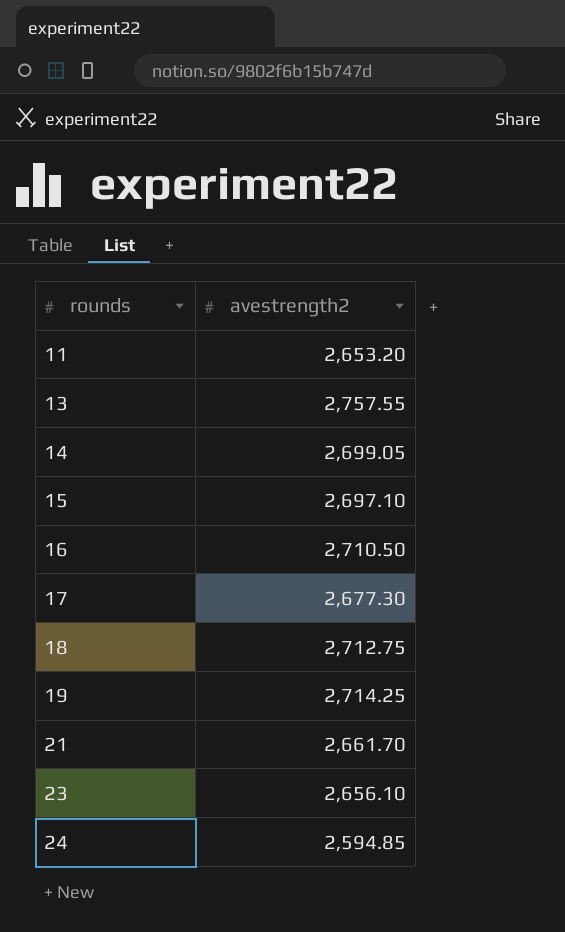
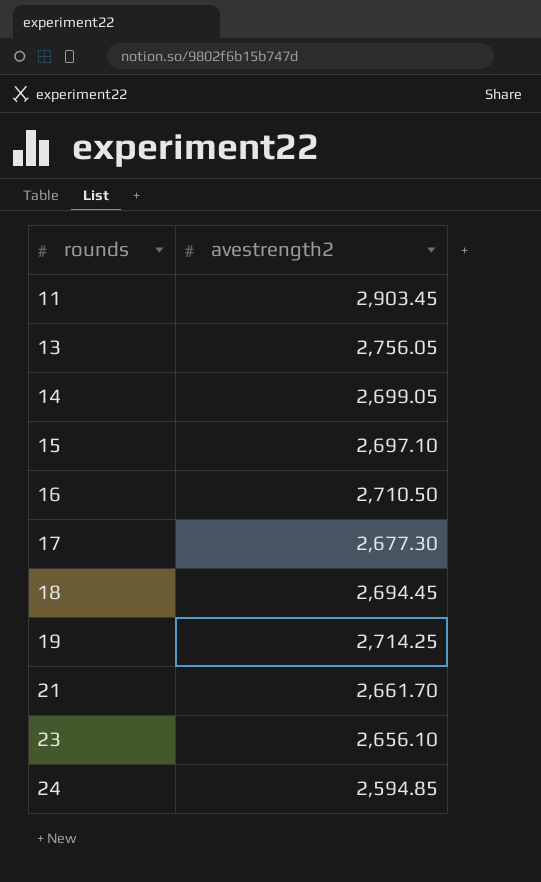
11 | avestrength2: 2,653.20 -> 2,903.45
13 | avestrength2: 2,757.55 -> 2,756.05
18 | avestrength2: 2,712.75 -> 2,694.45

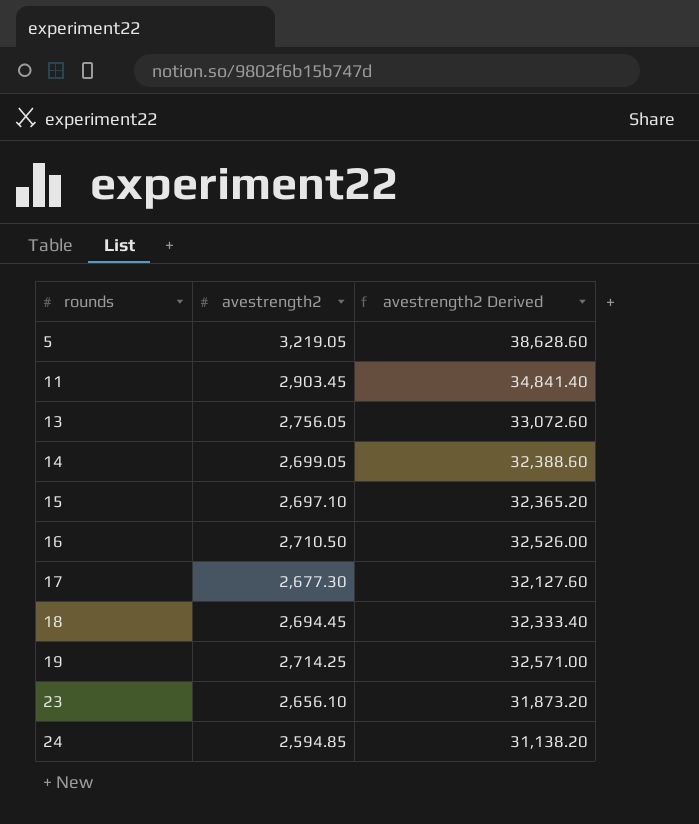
column avestrength2 Derived | formula: none -> [avestrength2] * 12
row 21: 2,661.70 -> none
row 5: none -> 3,219.05 | 38,628.60

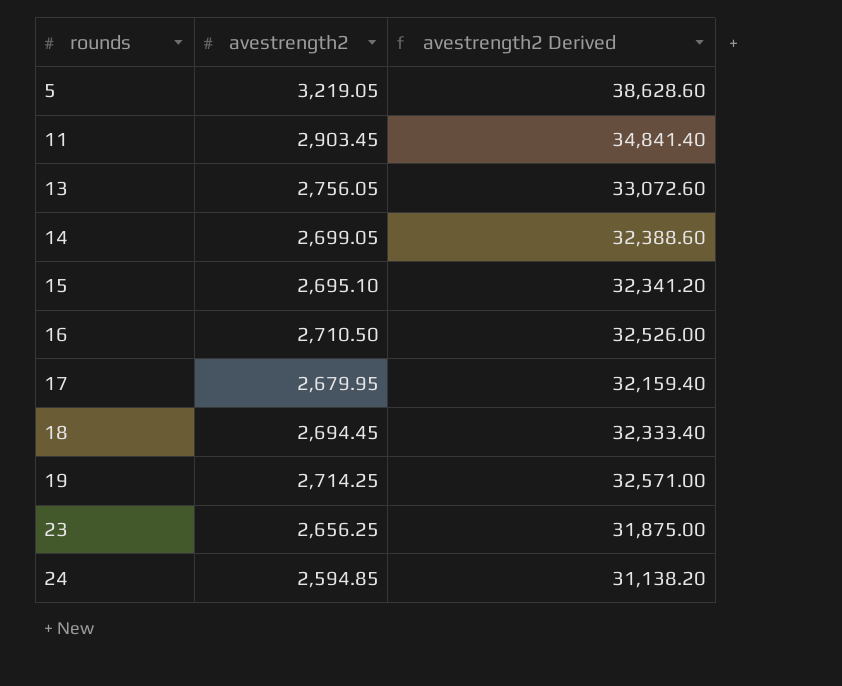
15 | avestrength2: 2,697.10 -> 2,695.10
15 | avestrength2 Derived: 32,365.20 -> 32,341.20
17 | avestrength2: 2,677.30 -> 2,679.95
17 | avestrength2 Derived: 32,127.60 -> 32,159.40
23 | avestrength2: 2,656.10 -> 2,656.25
23 | avestrength2 Derived: 31,873.20 -> 31,875.00

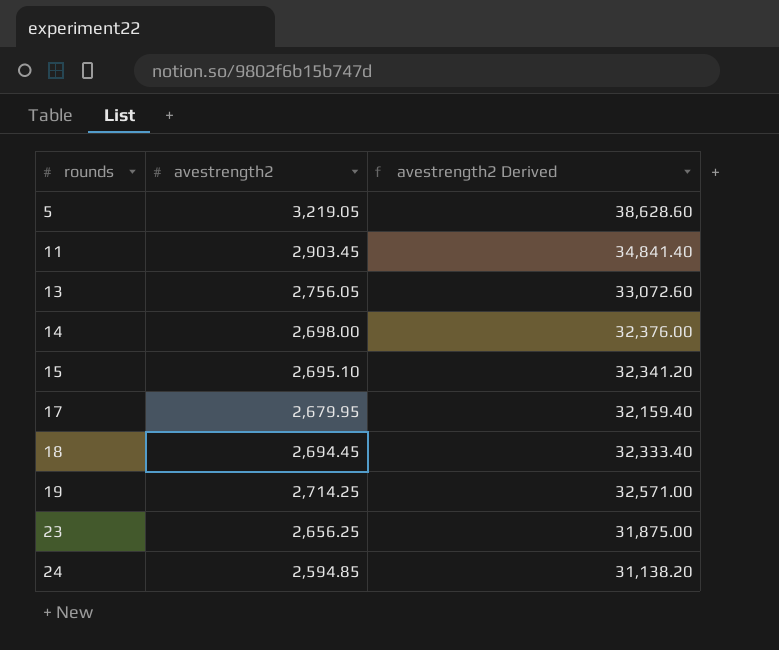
row 16: 2,710.50 | 32,526.00 -> none
14 | avestrength2: 2,699.05 -> 2,698.00
14 | avestrength2 Derived: 32,388.60 -> 32,376.00

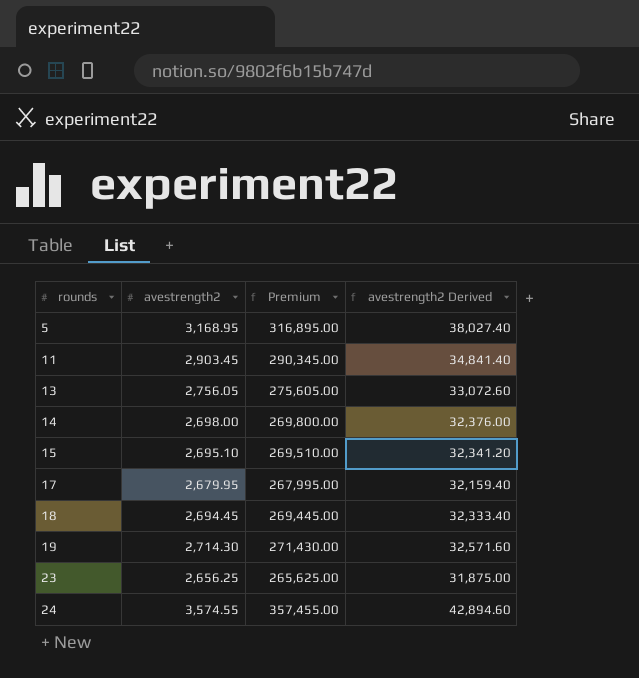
column Premium | formula: none -> [avestrength2] * 100
5 | avestrength2: 3,219.05 -> 3,168.95
5 | avestrength2 Derived: 38,628.60 -> 38,027.40
19 | avestrength2: 2,714.25 -> 2,714.30
19 | avestrength2 Derived: 32,571.00 -> 32,571.60
24 | avestrength2: 2,594.85 -> 3,574.55
24 | avestrength2 Derived: 31,138.20 -> 42,894.60

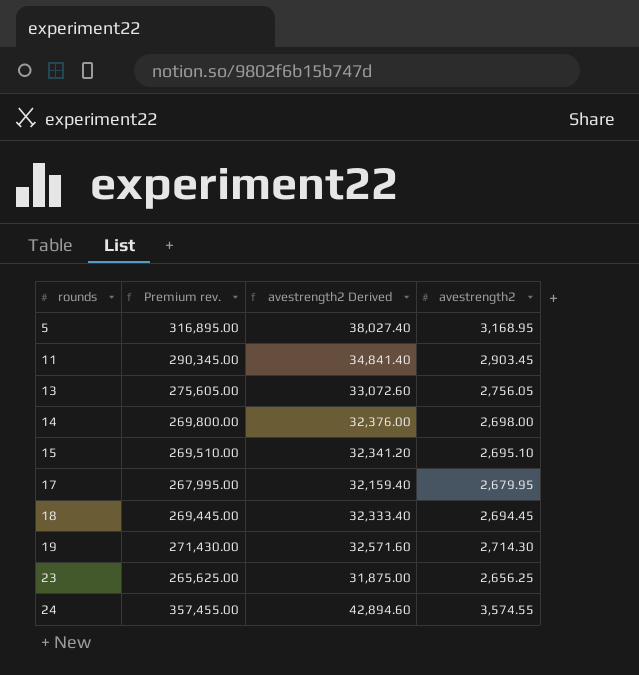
column name: Premium -> Premium rev.
column avestrength2 | position: 2 -> 4

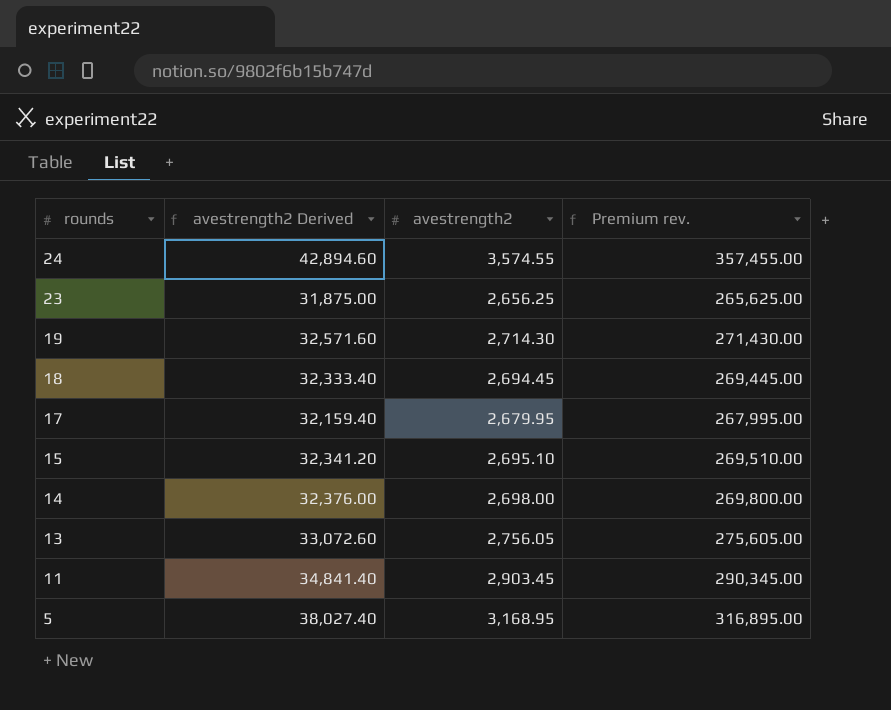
row order: rounds ascending -> rounds descending
column Premium rev. | position: 2 -> 4

